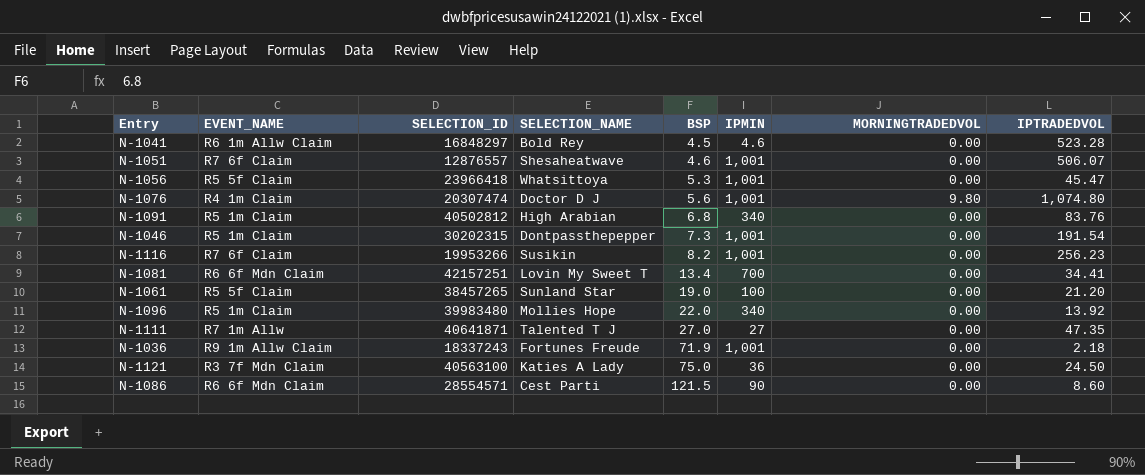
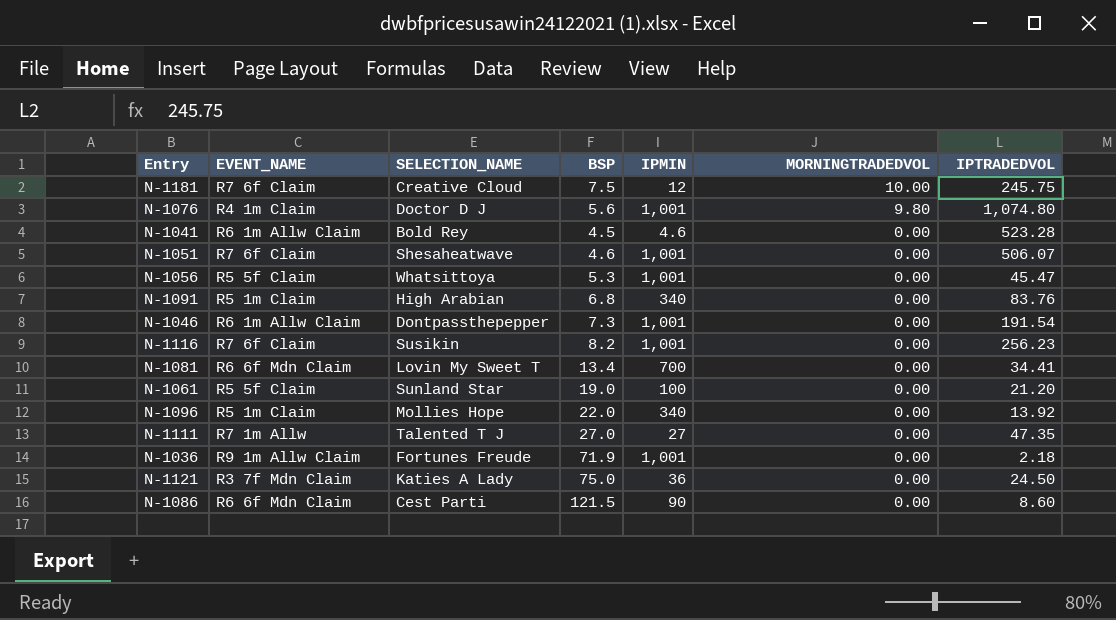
row order: BSP ascending -> MORNINGTRADEDVOL descending
column SELECTION_ID | position: 3 -> none
row N-1181: none -> R7 6f Claim | Creative Cloud | 7.5 | 12 | 10.00 | 245.75
N-1046 | EVENT_NAME: R5 1m Claim -> R6 1m Allw Claim

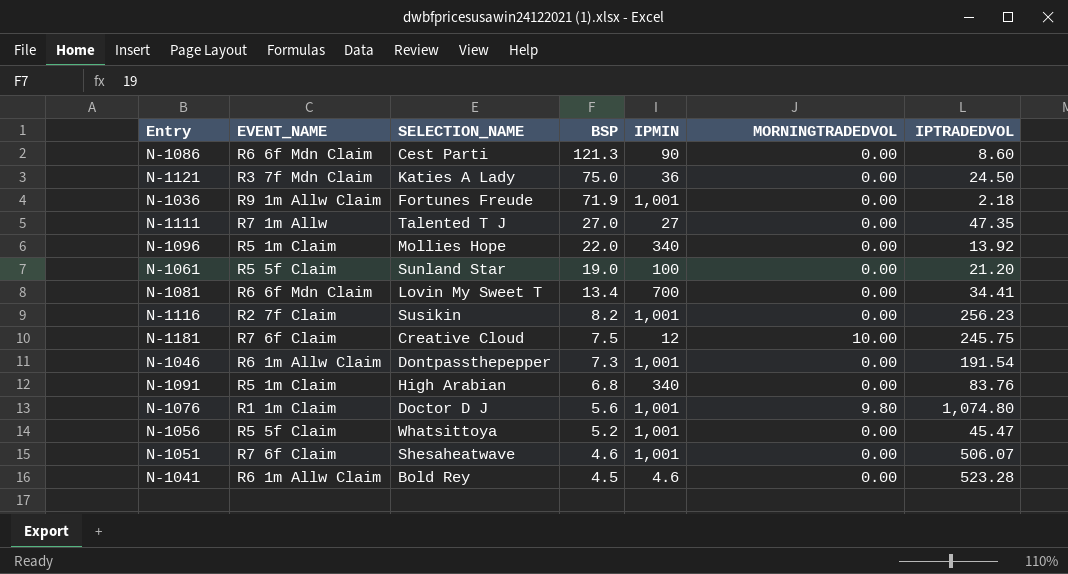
row order: MORNINGTRADEDVOL descending -> BSP descending
N-1086 | BSP: 121.5 -> 121.3
N-1116 | EVENT_NAME: R7 6f Claim -> R2 7f Claim
N-1076 | EVENT_NAME: R4 1m Claim -> R1 1m Claim
N-1056 | BSP: 5.3 -> 5.2

